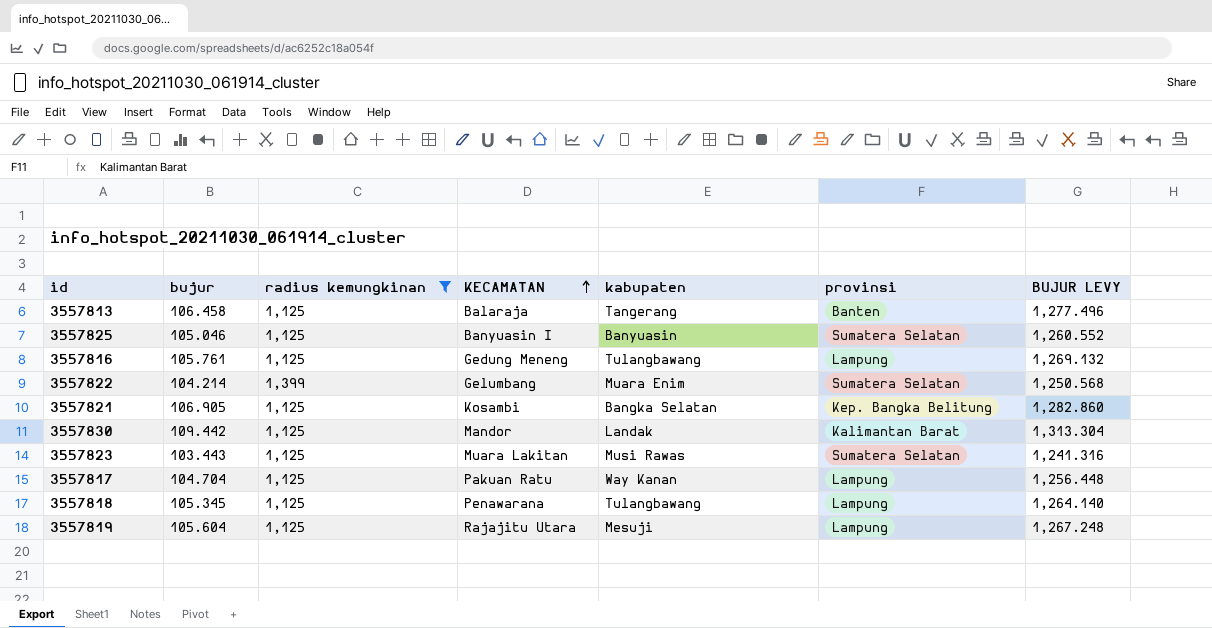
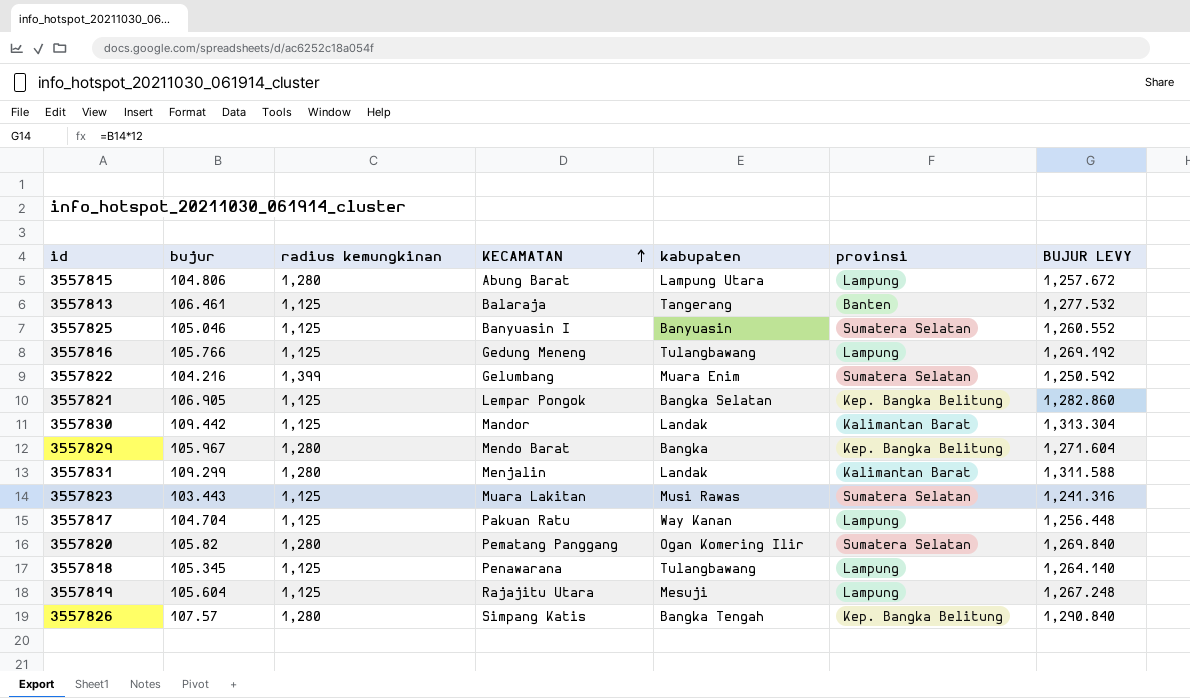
filter: radius kemungkinan != 1,280 -> none
3557813 | bujur: 106.458 -> 106.461
3557813 | BUJUR LEVY: 1,277.496 -> 1,277.532
3557816 | bujur: 105.761 -> 105.766
3557816 | BUJUR LEVY: 1,269.132 -> 1,269.192
3557822 | bujur: 104.214 -> 104.216
3557822 | BUJUR LEVY: 1,250.568 -> 1,250.592
3557821 | KECAMATAN: Kosambi -> Lempar Pongok

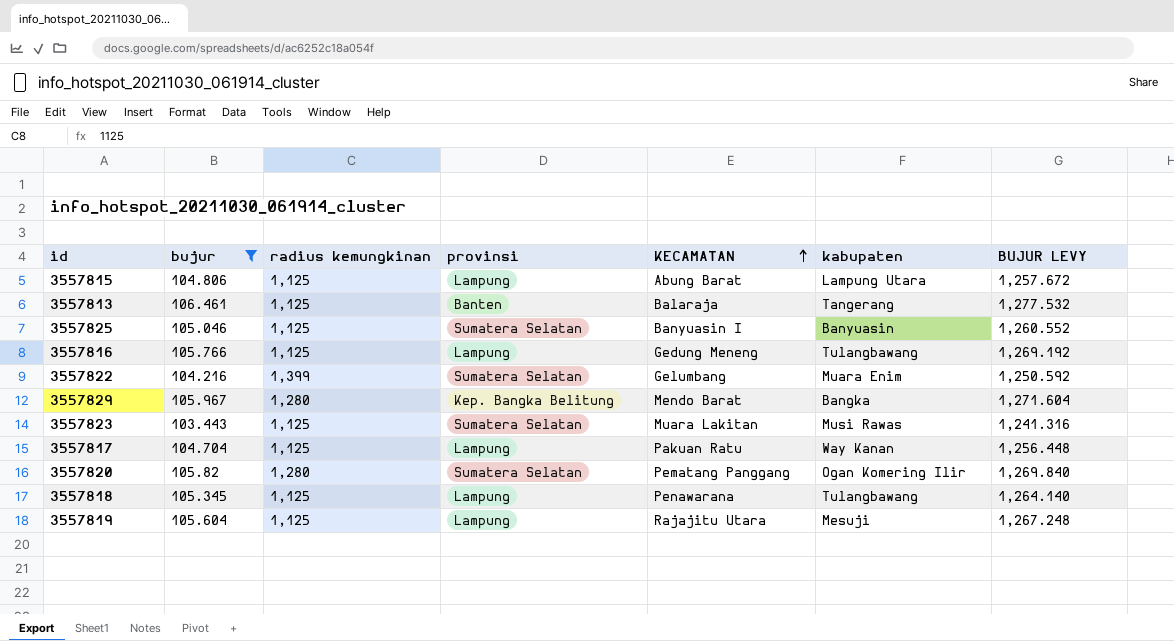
filter: none -> bujur <= 106.461
column provinsi | position: 6 -> 4
3557815 | radius kemungkinan: 1,280 -> 1,125

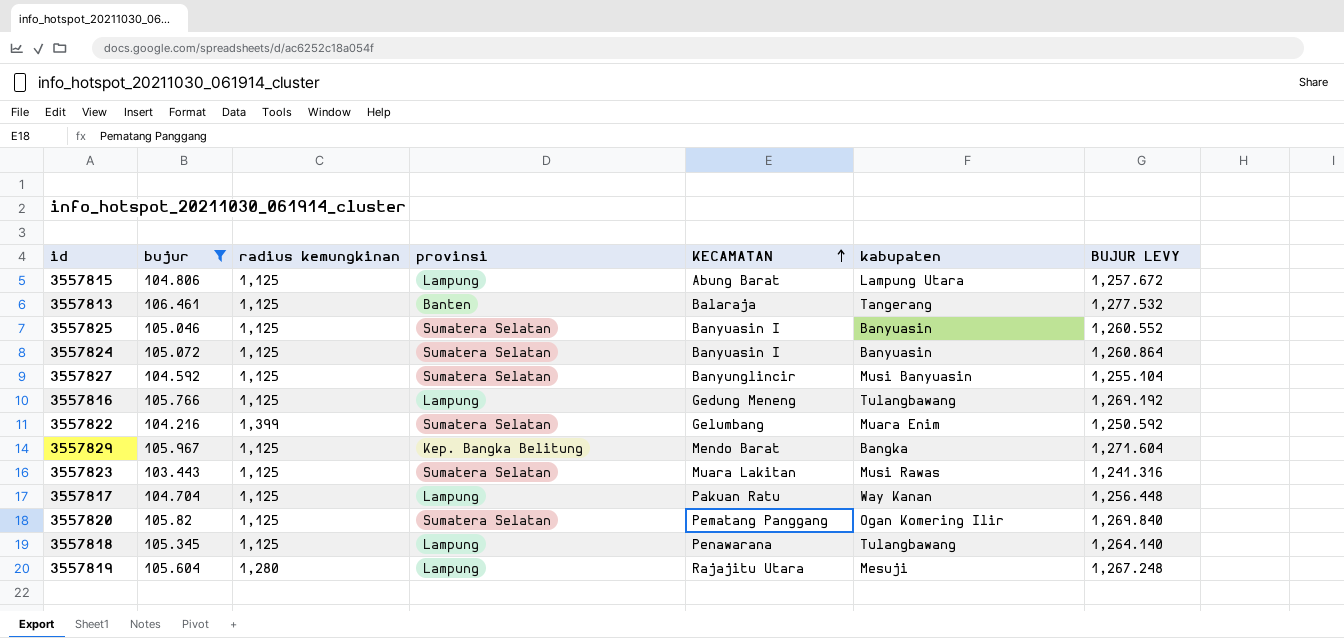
row 3557824: none -> 105.072 | 1,125 | Sumatera Selatan | Banyuasin I | Banyuasin | 1,260.864
row 3557827: none -> 104.592 | 1,125 | Sumatera Selatan | Banyunglincir | Musi Banyuasin | 1,255.104
3557829 | radius kemungkinan: 1,280 -> 1,125
3557820 | radius kemungkinan: 1,280 -> 1,125
3557819 | radius kemungkinan: 1,125 -> 1,280

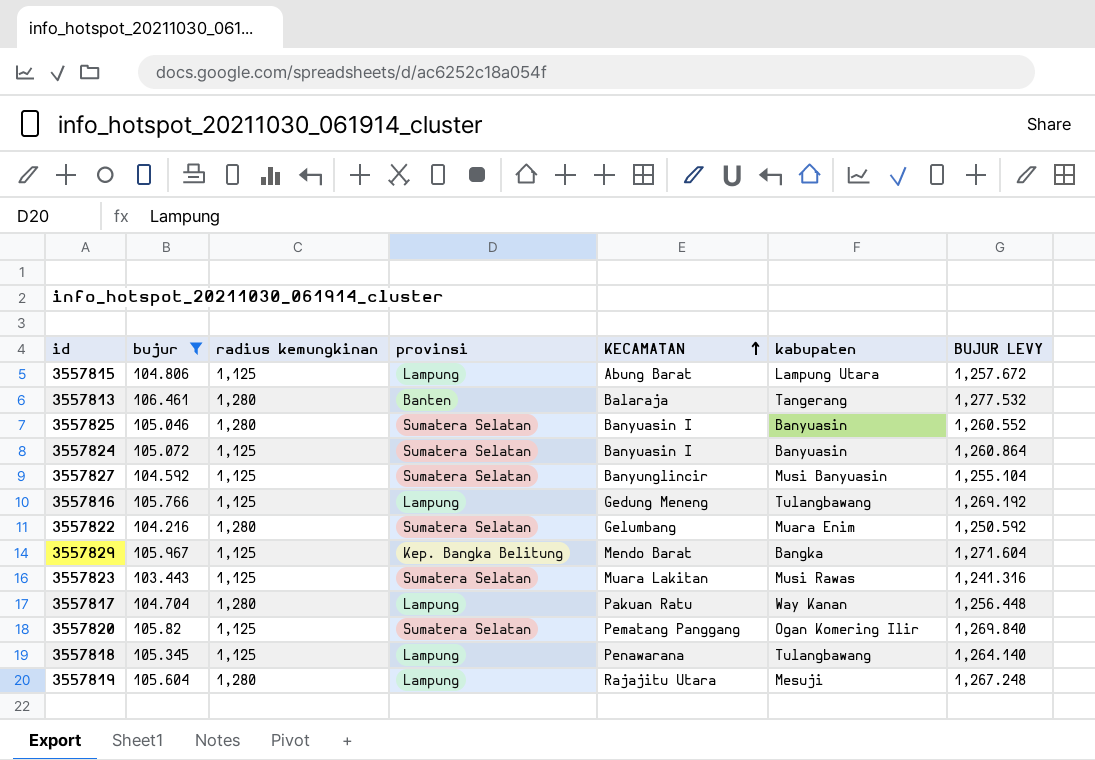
3557813 | radius kemungkinan: 1,125 -> 1,280
3557825 | radius kemungkinan: 1,125 -> 1,280
3557822 | radius kemungkinan: 1,399 -> 1,280
3557817 | radius kemungkinan: 1,125 -> 1,280

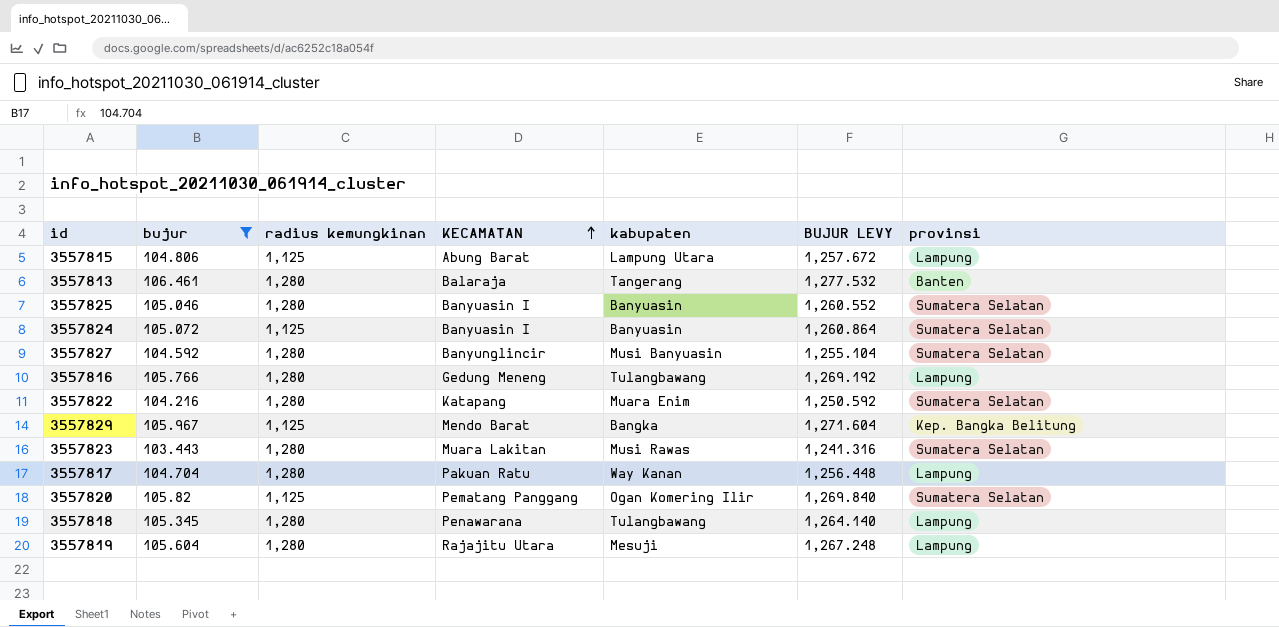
column provinsi | position: 4 -> 7
3557827 | radius kemungkinan: 1,125 -> 1,280
3557816 | radius kemungkinan: 1,125 -> 1,280
3557822 | KECAMATAN: Gelumbang -> Katapang
3557823 | radius kemungkinan: 1,125 -> 1,280
3557818 | radius kemungkinan: 1,125 -> 1,280

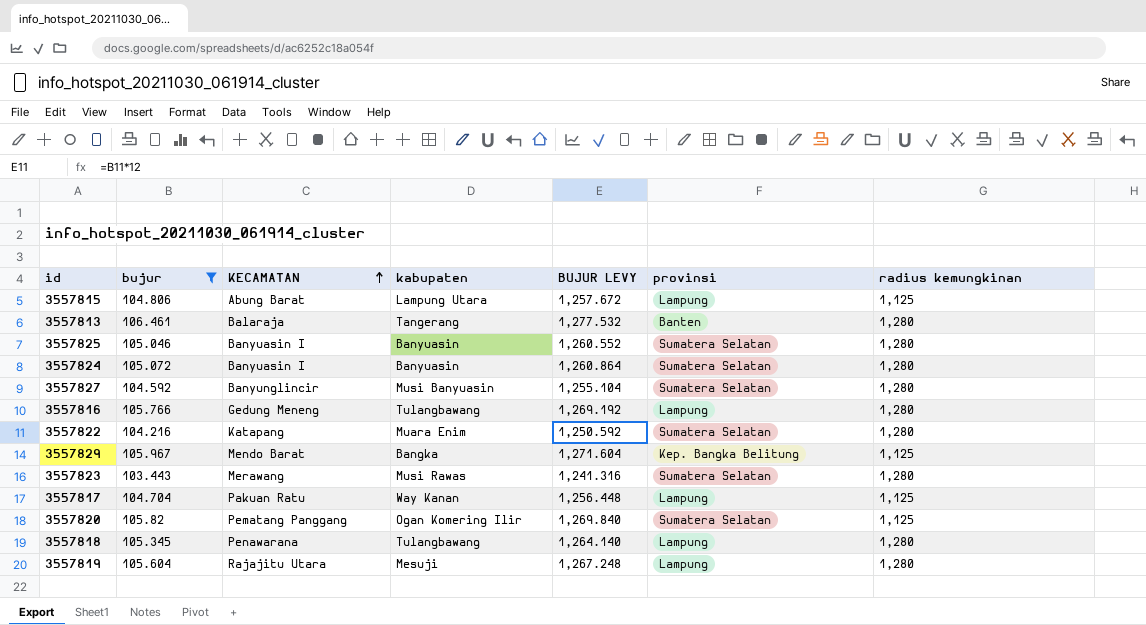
column radius kemungkinan | position: 3 -> 7
3557824 | radius kemungkinan: 1,125 -> 1,280
3557823 | KECAMATAN: Muara Lakitan -> Merawang
3557817 | radius kemungkinan: 1,280 -> 1,125

